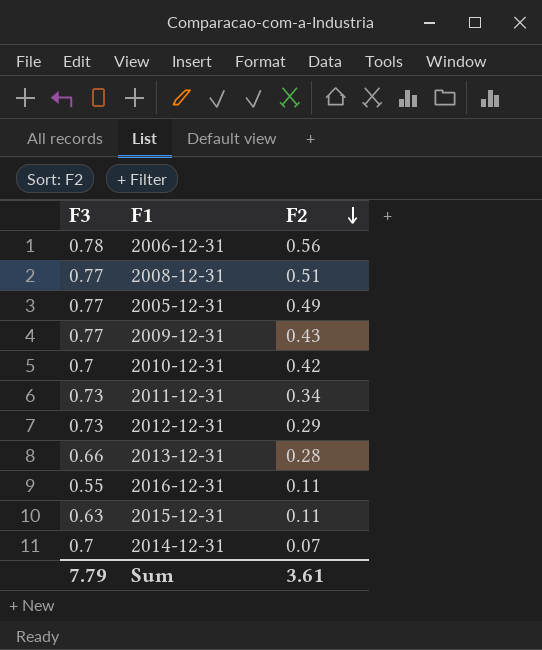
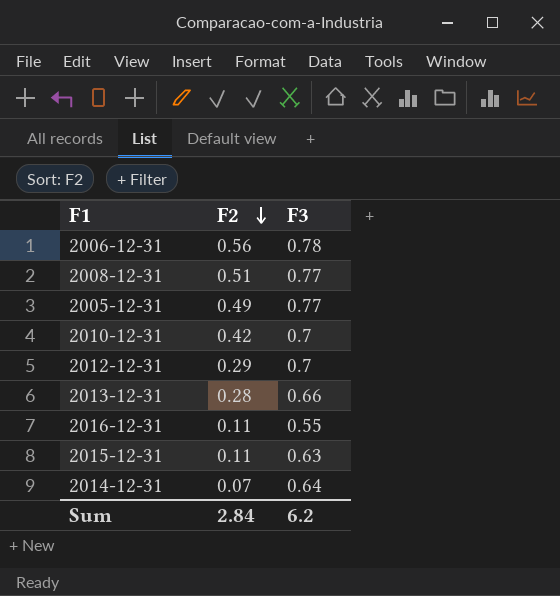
column F3 | position: 1 -> 3
row 2009-12-31: 0.77 | 0.43 -> none
row 2011-12-31: 0.73 | 0.34 -> none
2012-12-31 | F3: 0.73 -> 0.7
2014-12-31 | F3: 0.7 -> 0.64
Sum | F2: 3.61 -> 2.84
Sum | F3: 7.79 -> 6.2

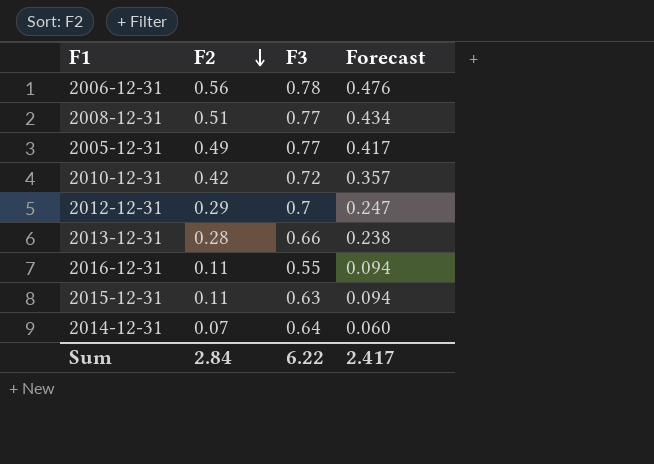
column Forecast | formula: none -> [F2] * 0.85
2010-12-31 | F3: 0.7 -> 0.72
Sum | F3: 6.2 -> 6.22

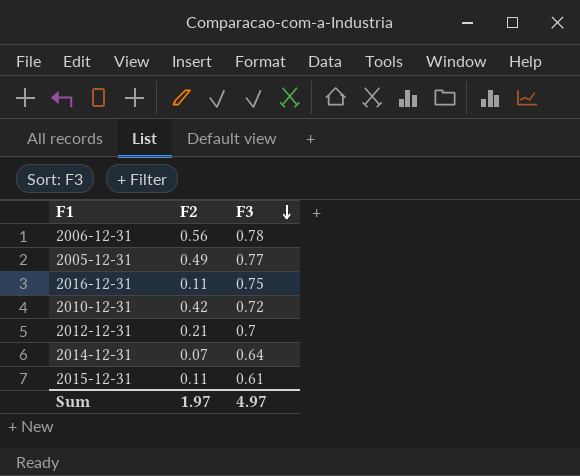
row order: F2 descending -> F3 descending
column Forecast | formula: [F2] * 0.85 -> none
row 2008-12-31: 0.51 | 0.77 | 0.434 -> none
row 2013-12-31: 0.28 | 0.66 | 0.238 -> none
2016-12-31 | F3: 0.55 -> 0.75
2012-12-31 | F2: 0.29 -> 0.21
2015-12-31 | F3: 0.63 -> 0.61
Sum | F2: 2.84 -> 1.97
Sum | F3: 6.22 -> 4.97

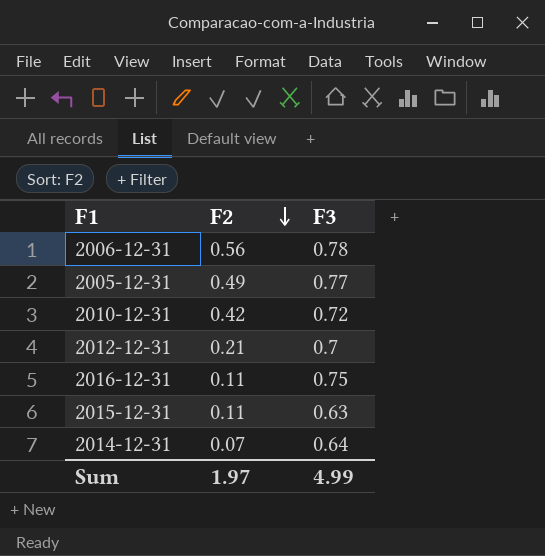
row order: F3 descending -> F2 descending
2015-12-31 | F3: 0.61 -> 0.63
Sum | F3: 4.97 -> 4.99

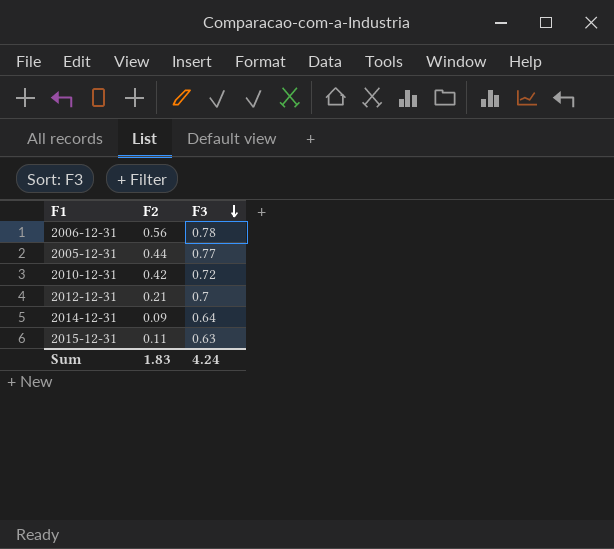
row order: F2 descending -> F3 descending
row 2016-12-31: 0.11 | 0.75 -> none
2005-12-31 | F2: 0.49 -> 0.44
2014-12-31 | F2: 0.07 -> 0.09
Sum | F2: 1.97 -> 1.83
Sum | F3: 4.99 -> 4.24

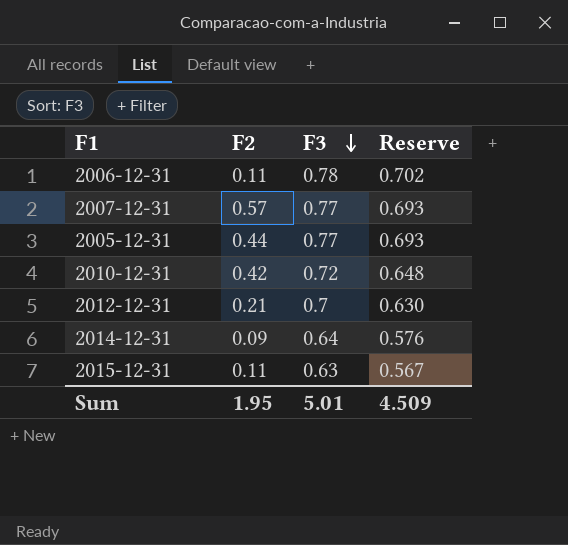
column Reserve | formula: none -> [F3] * 0.9
2006-12-31 | F2: 0.56 -> 0.11
row 2007-12-31: none -> 0.57 | 0.77 | 0.693
Sum | F2: 1.83 -> 1.95
Sum | F3: 4.24 -> 5.01

